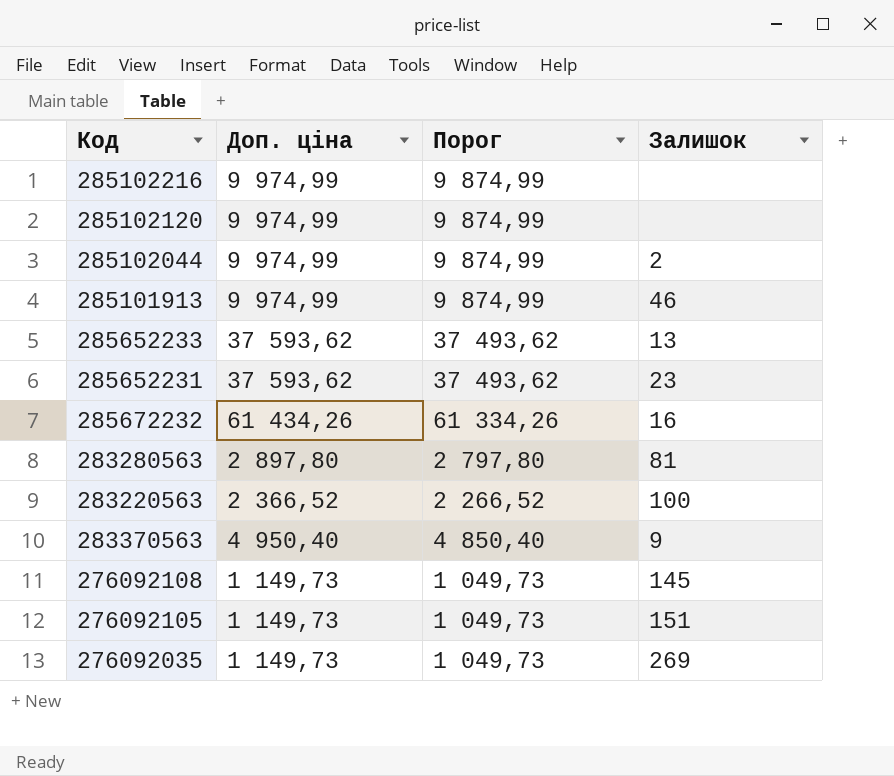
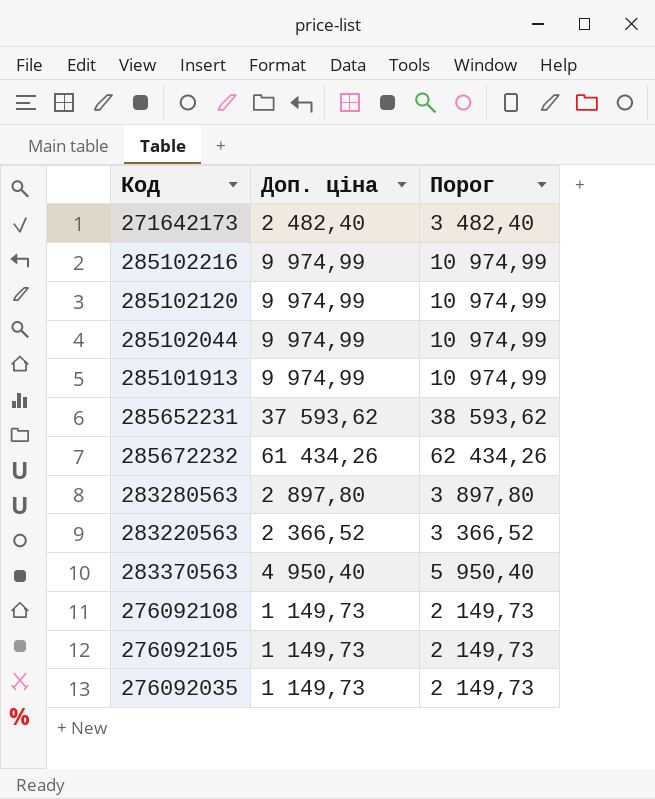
column Залишок | position: 4 -> none
column Порог | formula: [Доп. ціна] - 100 -> [Доп. ціна] + 1000
row 285652233: 37 593,62 | 37 493,62 | 13 -> none
row 271642173: none -> 2 482,40 | 3 482,40

